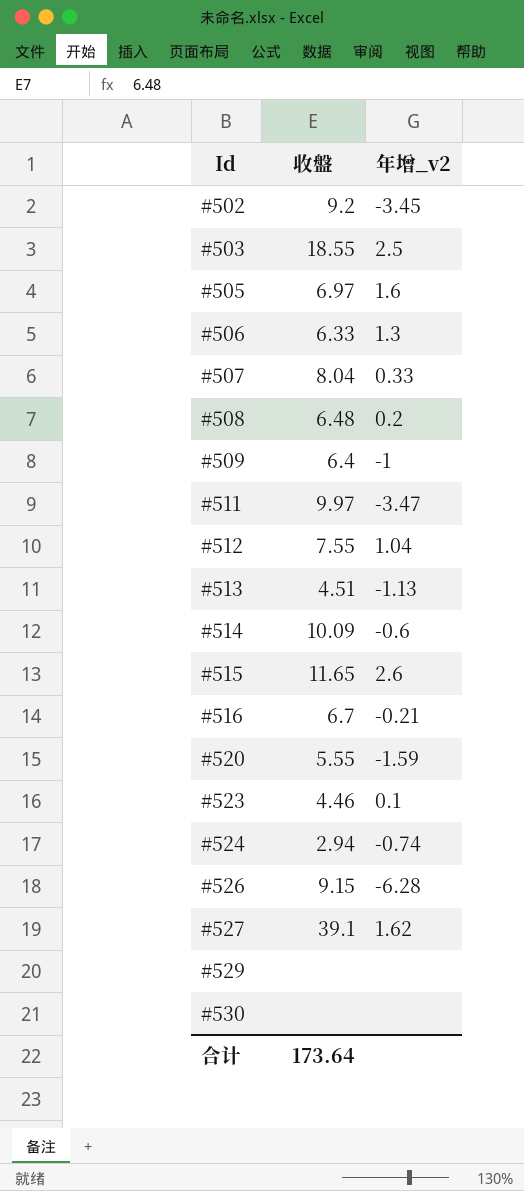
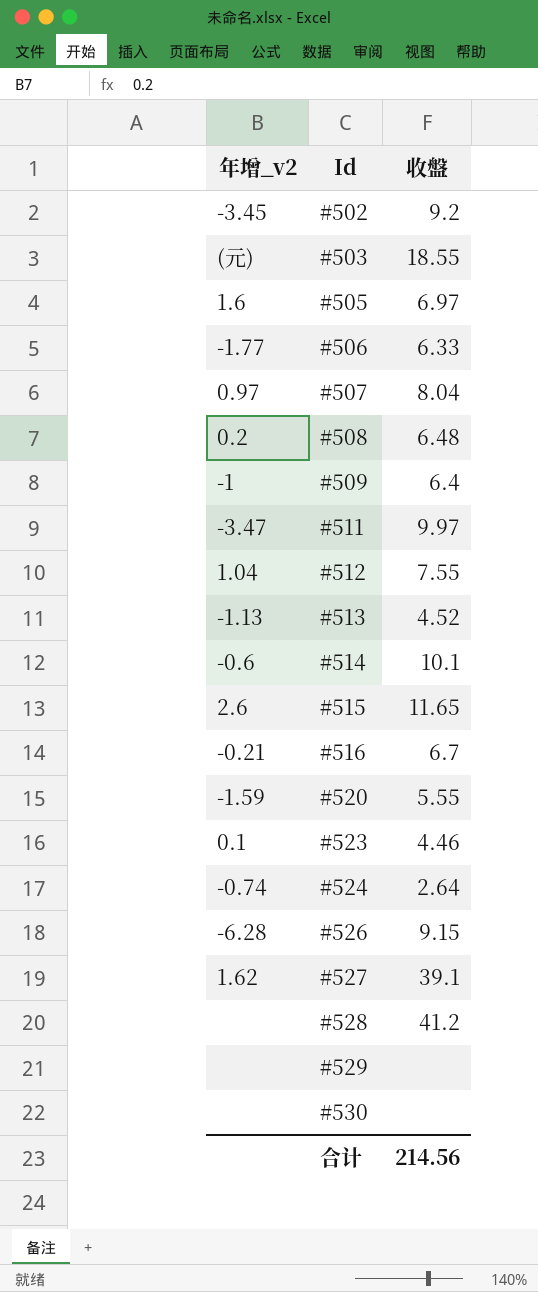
column 年增_v2 | position: 3 -> 1
#503 | 年增_v2: 2.5 -> (元)
#506 | 年增_v2: 1.3 -> -1.77
#507 | 年增_v2: 0.33 -> 0.97
#513 | 收盤: 4.51 -> 4.52
#514 | 收盤: 10.09 -> 10.1
#524 | 收盤: 2.94 -> 2.64
row #528: none -> none | 41.2
合计 | 收盤: 173.64 -> 214.56

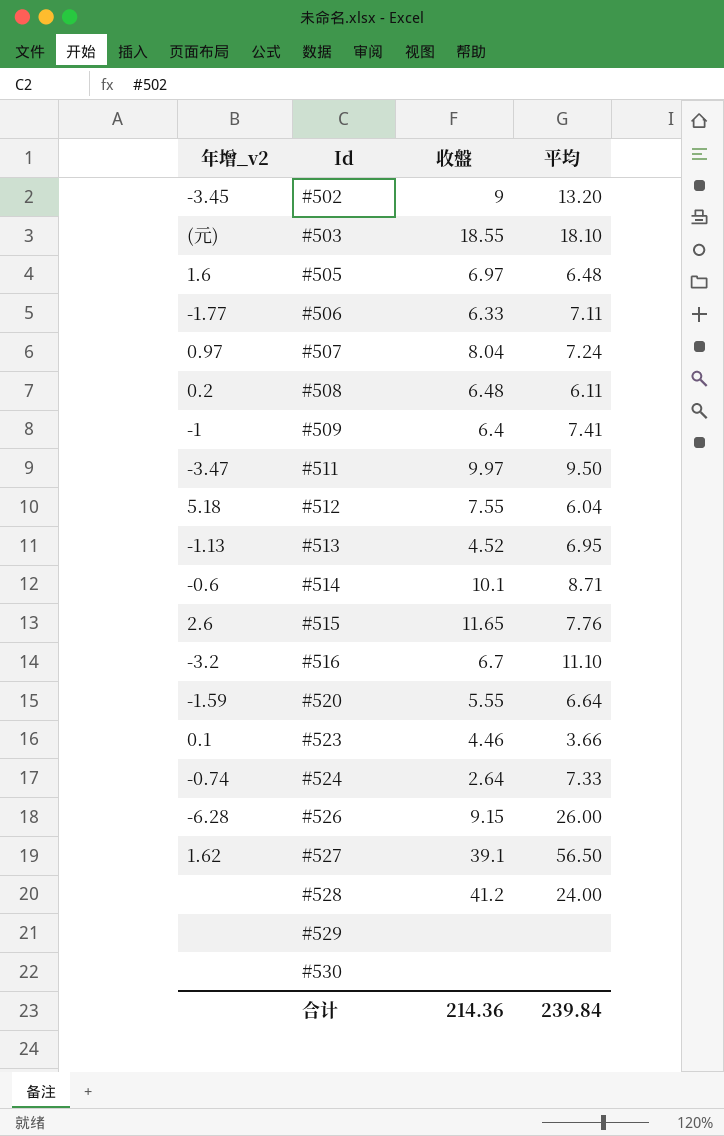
column 平均 | position: none -> 4
#502 | 收盤: 9.2 -> 9
#512 | 年增_v2: 1.04 -> 5.18
#516 | 年增_v2: -0.21 -> -3.2
合计 | 收盤: 214.56 -> 214.36

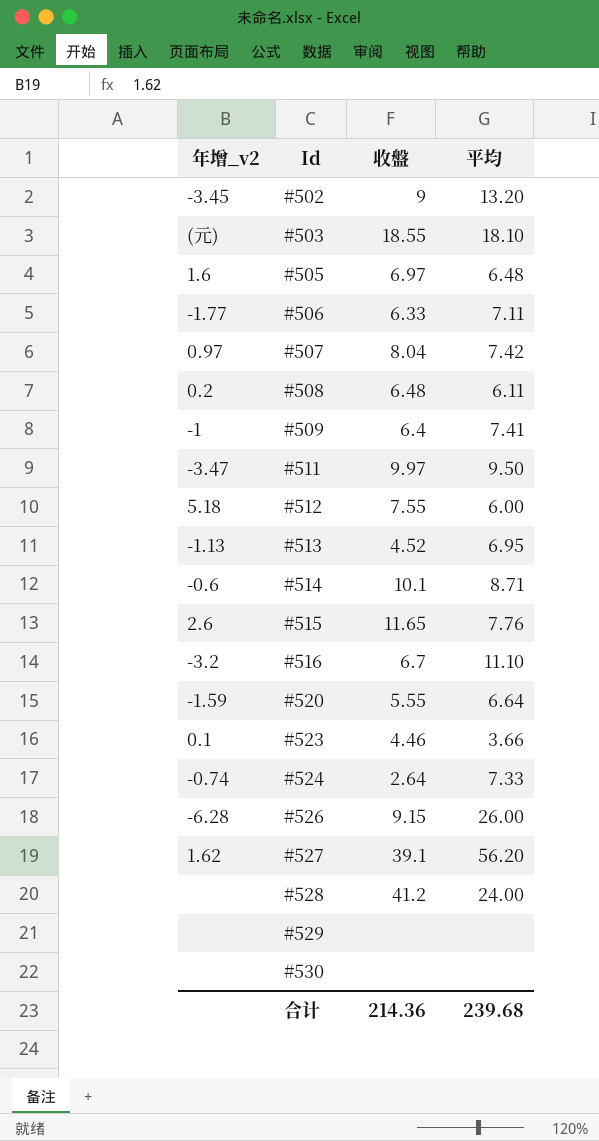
#507 | 平均: 7.24 -> 7.42
#512 | 平均: 6.04 -> 6.00
#527 | 平均: 56.50 -> 56.20
合计 | 平均: 239.84 -> 239.68

